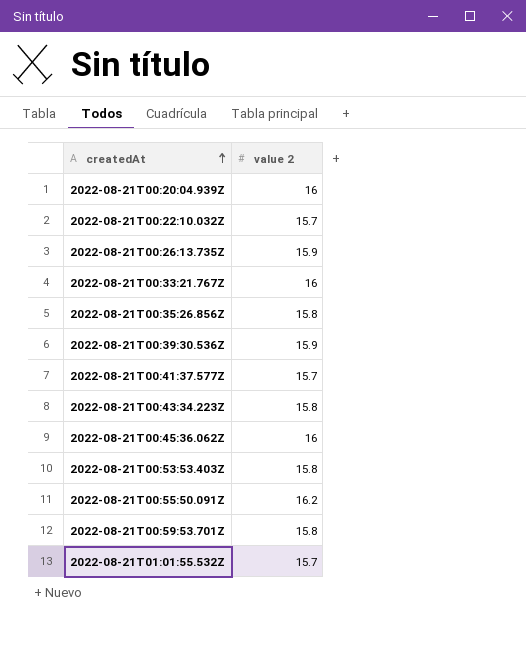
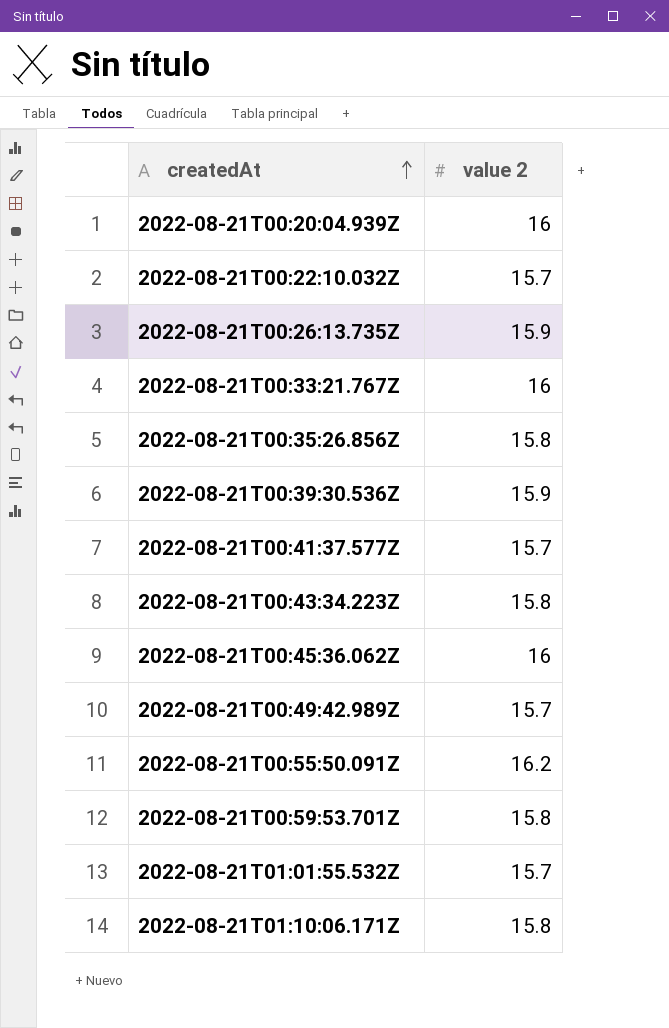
row 2022-08-21T00:53:53.403Z: 15.8 -> none
row 2022-08-21T00:49:42.989Z: none -> 15.7
row 2022-08-21T01:10:06.171Z: none -> 15.8

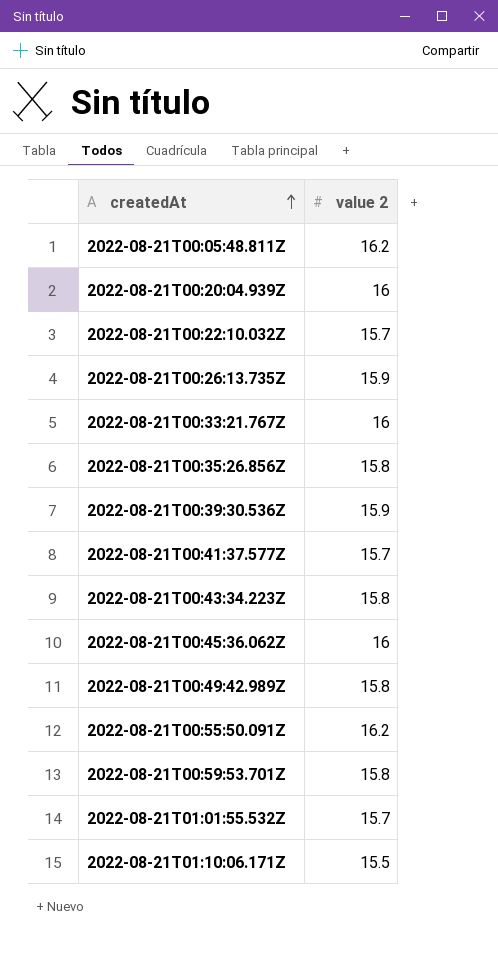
row 2022-08-21T00:05:48.811Z: none -> 16.2
2022-08-21T00:49:42.989Z | value 2: 15.7 -> 15.8
2022-08-21T01:10:06.171Z | value 2: 15.8 -> 15.5

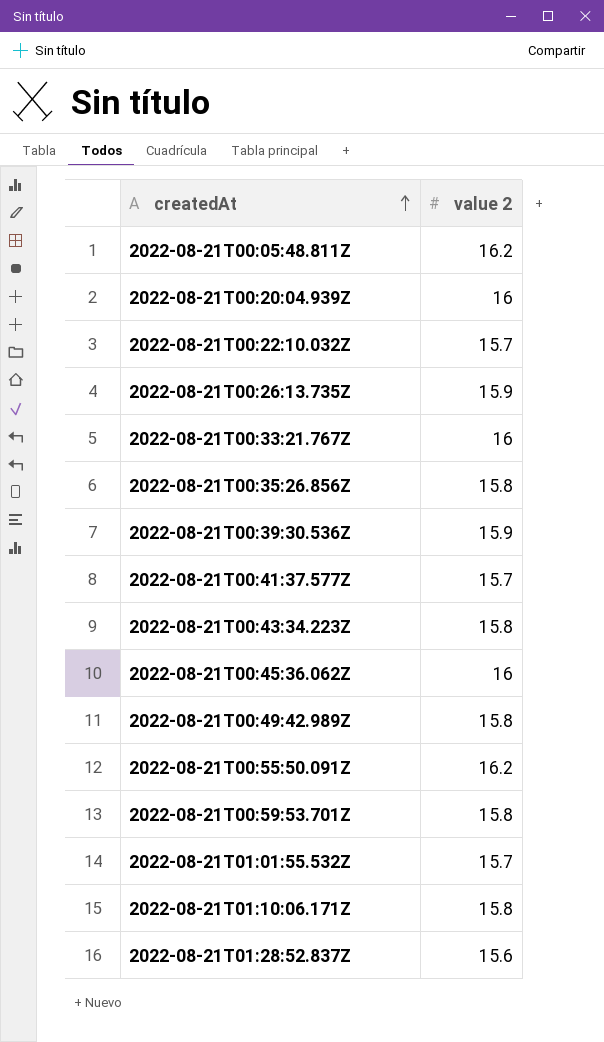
2022-08-21T01:10:06.171Z | value 2: 15.5 -> 15.8
row 2022-08-21T01:28:52.837Z: none -> 15.6

